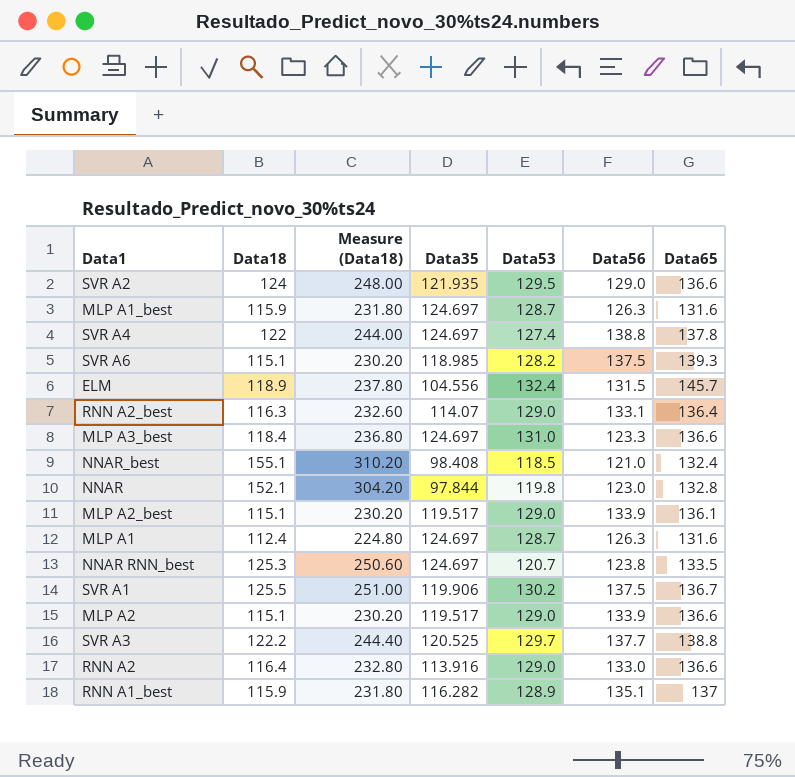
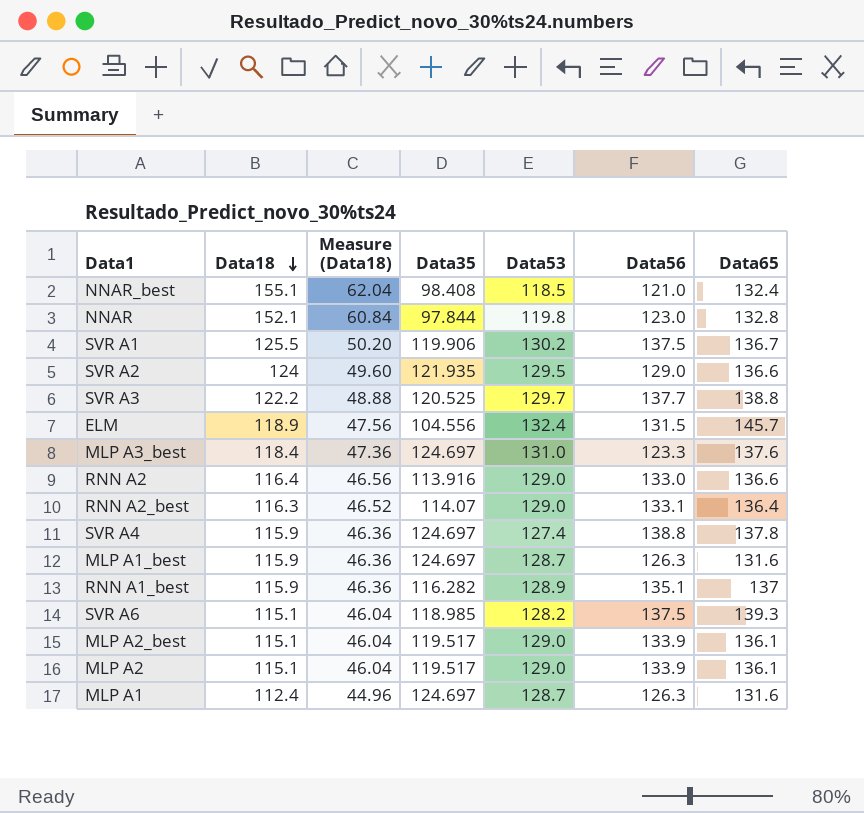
row order: none -> Data18 descending
column Measure (Data18) | formula: [Data18] * 2 -> [Data18] * 0.4
row NNAR RNN_best: 125.3 | 250.60 | 124.697 | 120.7 | 123.8 | 133.5 -> none
MLP A3_best | Data65: 136.6 -> 137.6
SVR A4 | Data18: 122 -> 115.9
MLP A2 | Data65: 136.6 -> 136.1

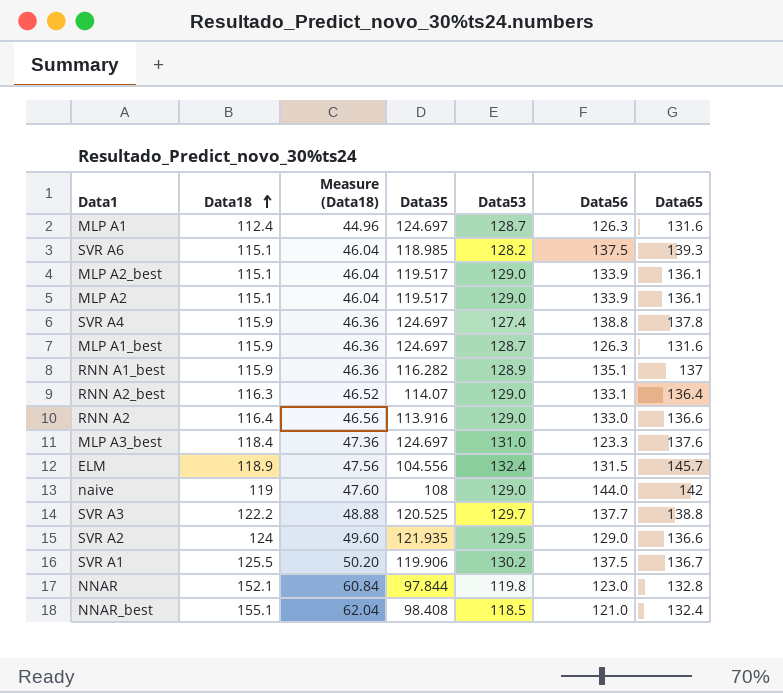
row order: Data18 descending -> Data18 ascending
row naive: none -> 119 | 47.60 | 108 | 129.0 | 144.0 | 142

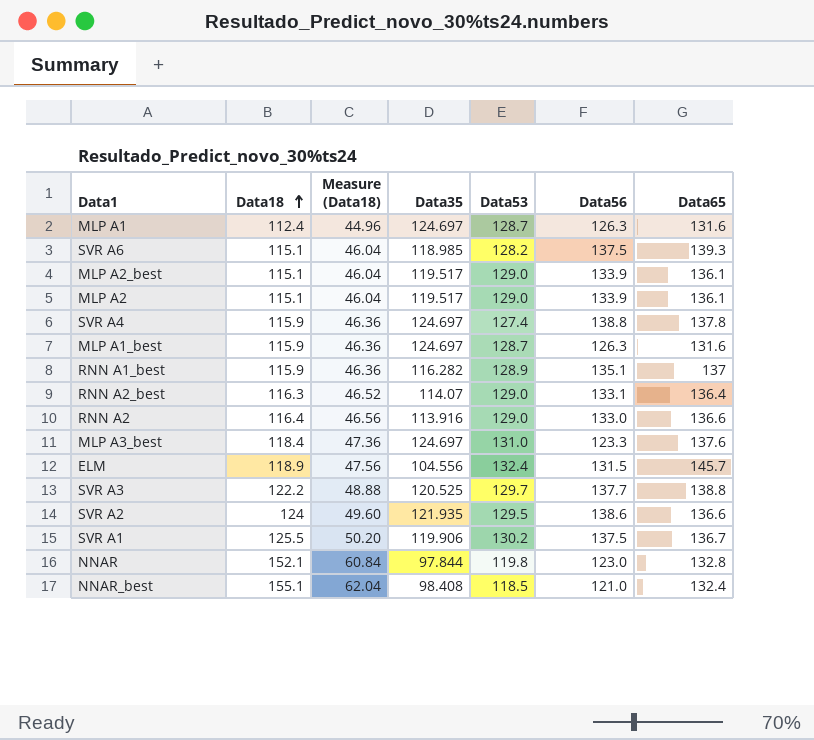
row naive: 119 | 47.60 | 108 | 129.0 | 144.0 | 142 -> none
SVR A2 | Data56: 129.0 -> 138.6

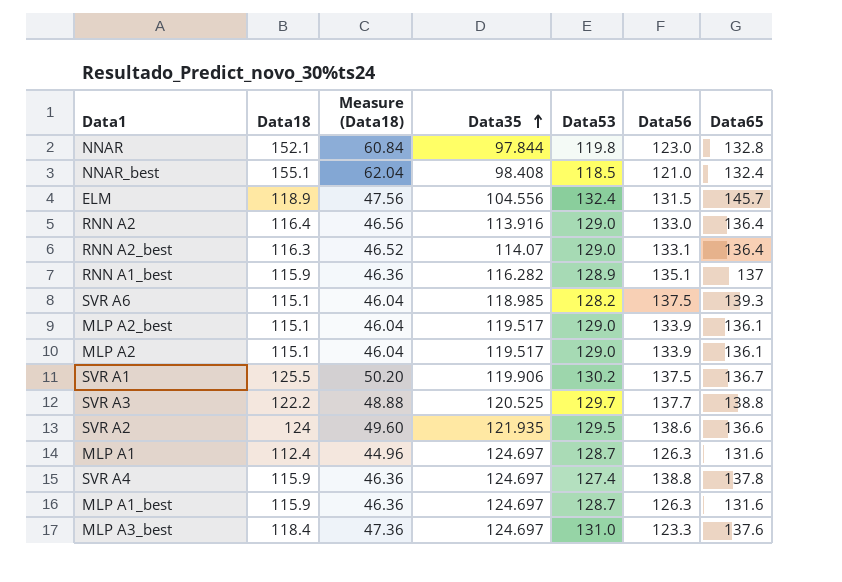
row order: Data18 ascending -> Data35 ascending
RNN A2 | Data65: 136.6 -> 136.4

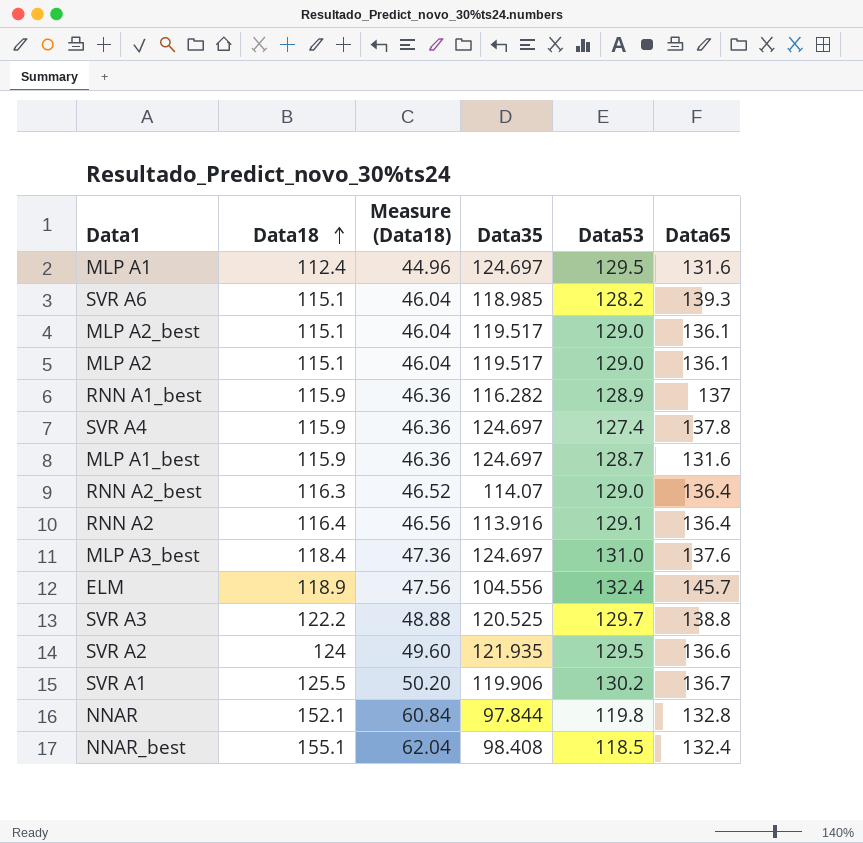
row order: Data35 ascending -> Data18 ascending
column Data56 | position: 6 -> none
MLP A1 | Data53: 128.7 -> 129.5
RNN A2 | Data53: 129.0 -> 129.1

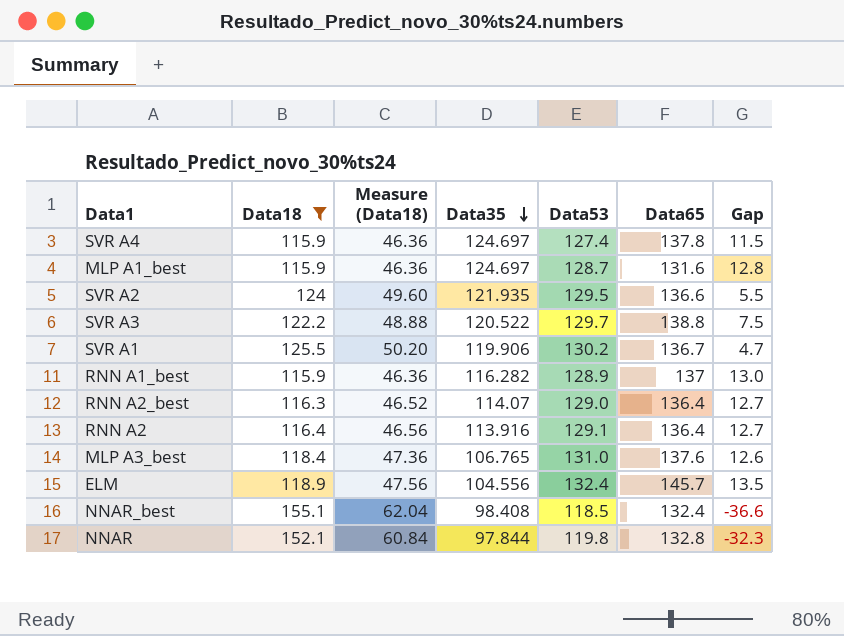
filter: none -> Data18 >= 115.9
row order: Data18 ascending -> Data35 descending
column Gap | formula: none -> [Data53] - [Data18]
SVR A3 | Data35: 120.525 -> 120.522
MLP A3_best | Data35: 124.697 -> 106.765

